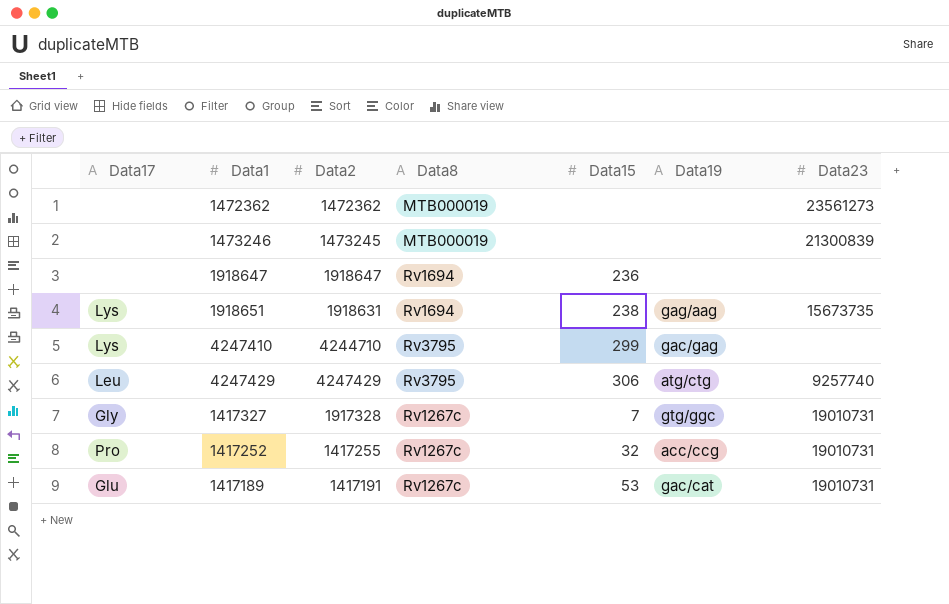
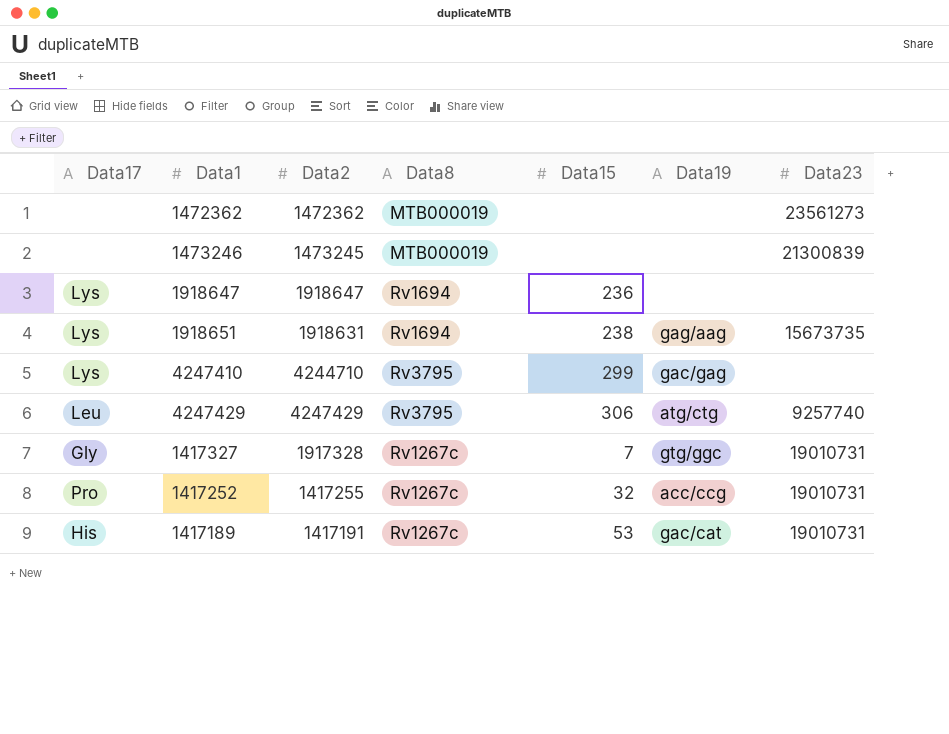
1918647 | Data17: none -> Lys
1417189 | Data17: Glu -> His

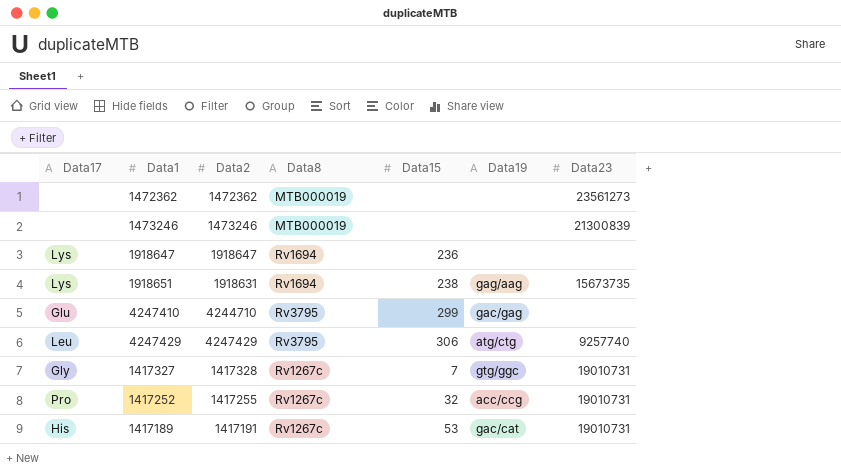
1473246 | Data2: 1473245 -> 1473246
4247410 | Data17: Lys -> Glu
1417327 | Data2: 1917328 -> 1417328

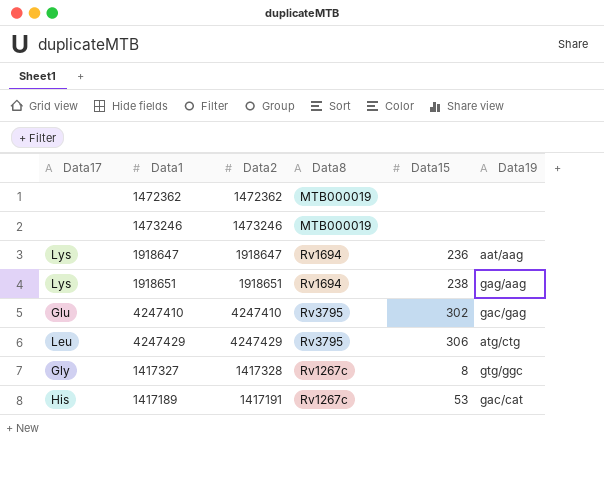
column Data23 | position: 7 -> none
row 1417252: Pro | 1417255 | Rv1267c | 32 | acc/ccg | 19010731 -> none
1918647 | Data19: none -> aat/aag
1918651 | Data2: 1918631 -> 1918651
4247410 | Data2: 4244710 -> 4247410
4247410 | Data15: 299 -> 302
1417327 | Data15: 7 -> 8

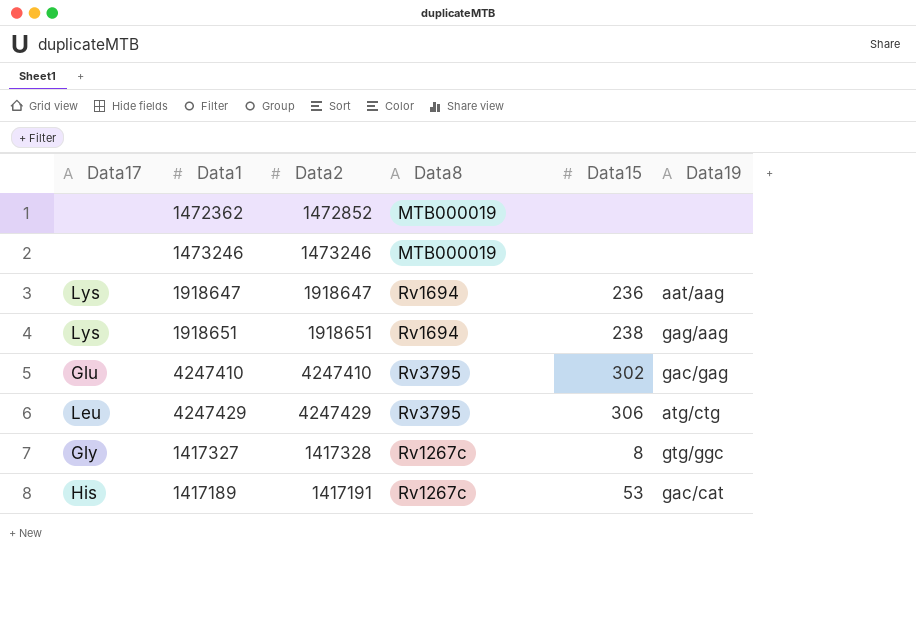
1472362 | Data2: 1472362 -> 1472852

